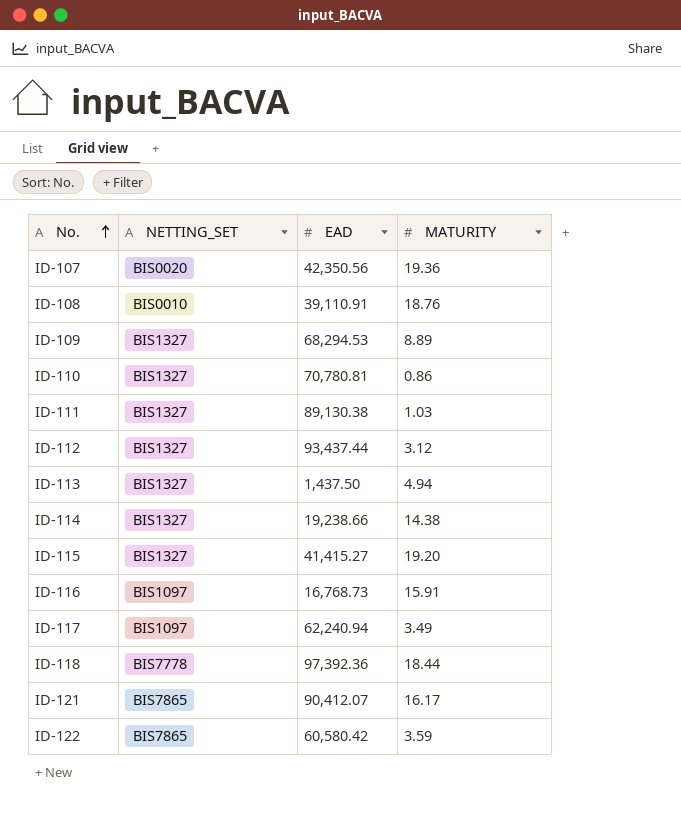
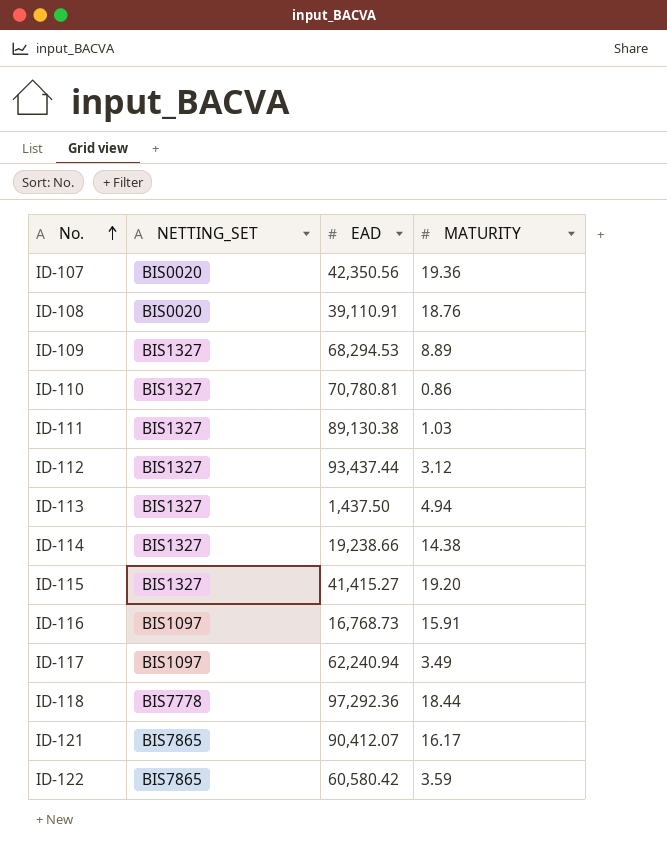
ID-108 | NETTING_SET: BIS0010 -> BIS0020
ID-118 | EAD: 97,392.36 -> 97,292.36

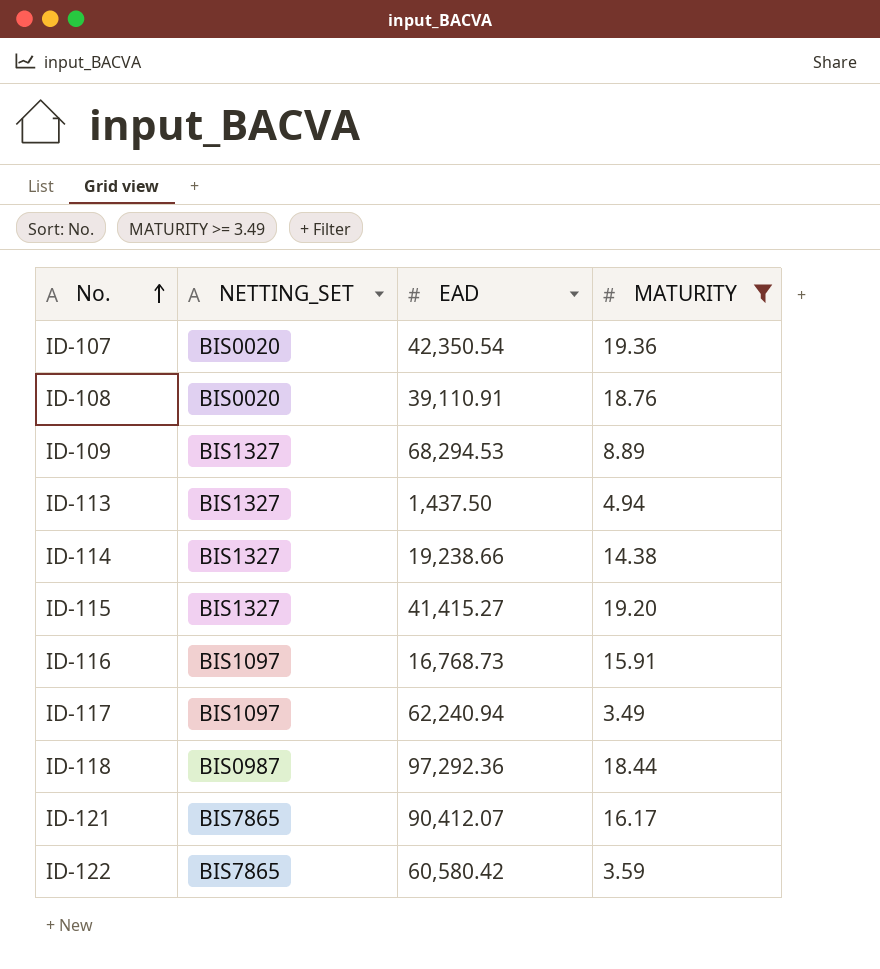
filter: none -> MATURITY >= 3.49
ID-107 | EAD: 42,350.56 -> 42,350.54
ID-118 | NETTING_SET: BIS7778 -> BIS0987

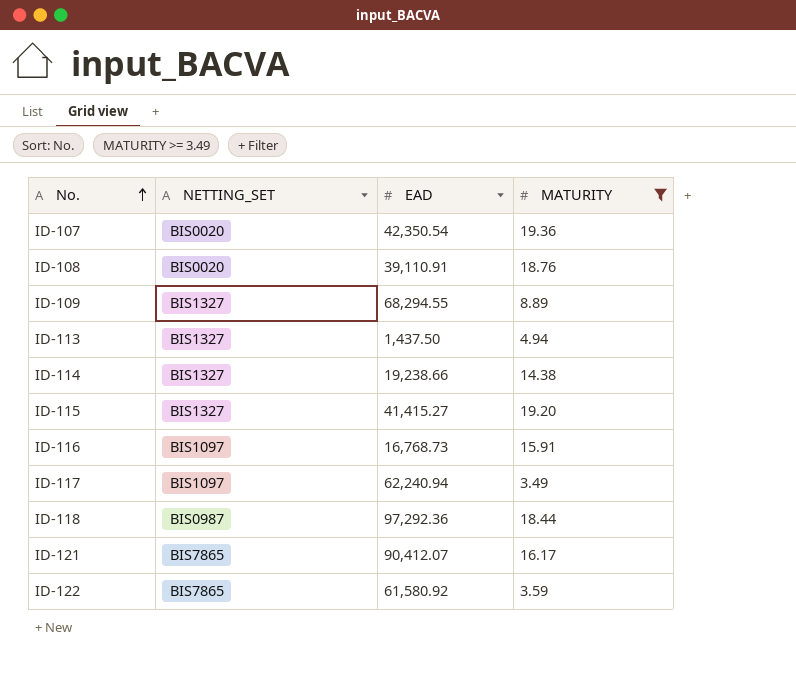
ID-109 | EAD: 68,294.53 -> 68,294.55
ID-122 | EAD: 60,580.42 -> 61,580.92

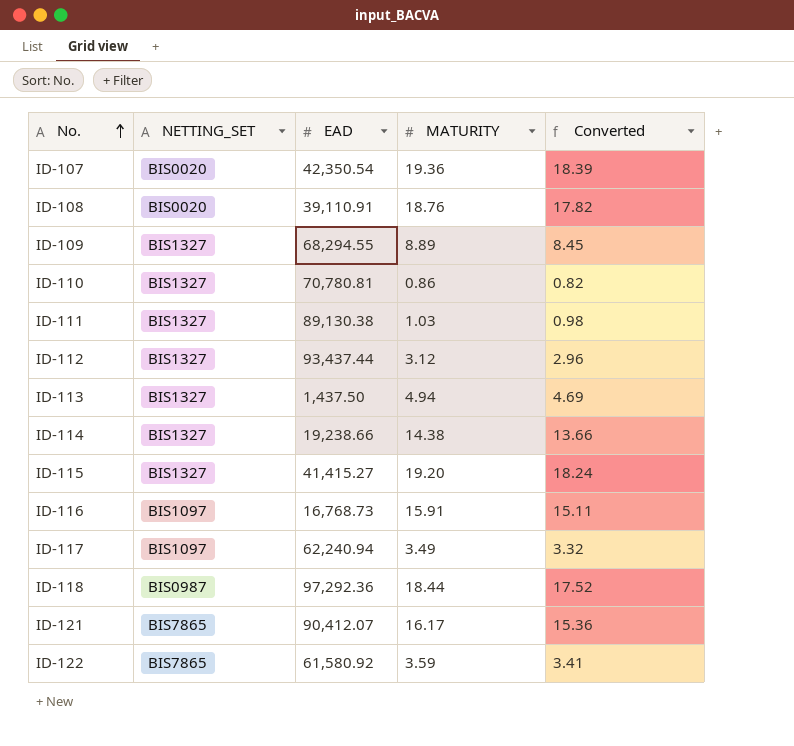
filter: MATURITY >= 3.49 -> none
column Converted | formula: none -> [MATURITY] * 0.95

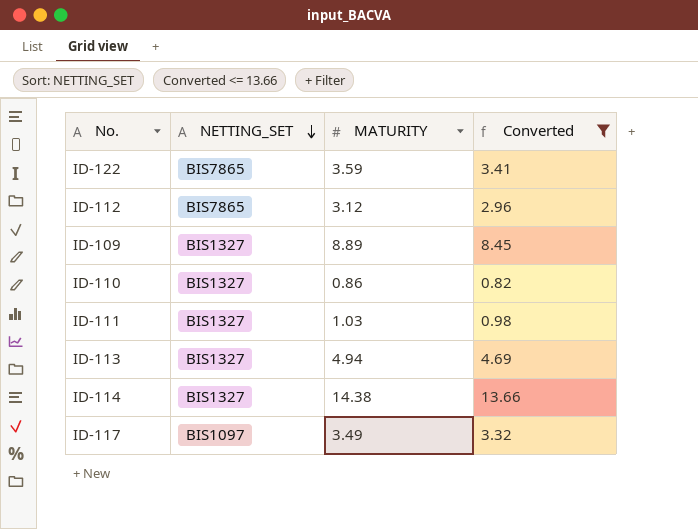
filter: none -> Converted <= 13.66
row order: No. ascending -> NETTING_SET descending
column EAD | position: 3 -> none
ID-112 | NETTING_SET: BIS1327 -> BIS7865

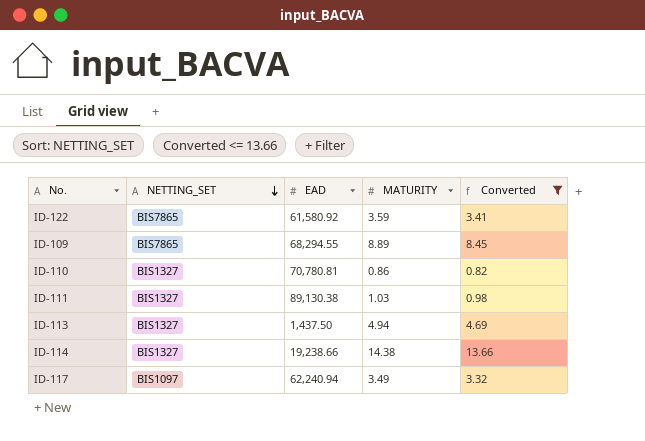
column EAD | position: none -> 3
row ID-112: BIS7865 | 3.12 | 2.96 -> none
ID-109 | NETTING_SET: BIS1327 -> BIS7865

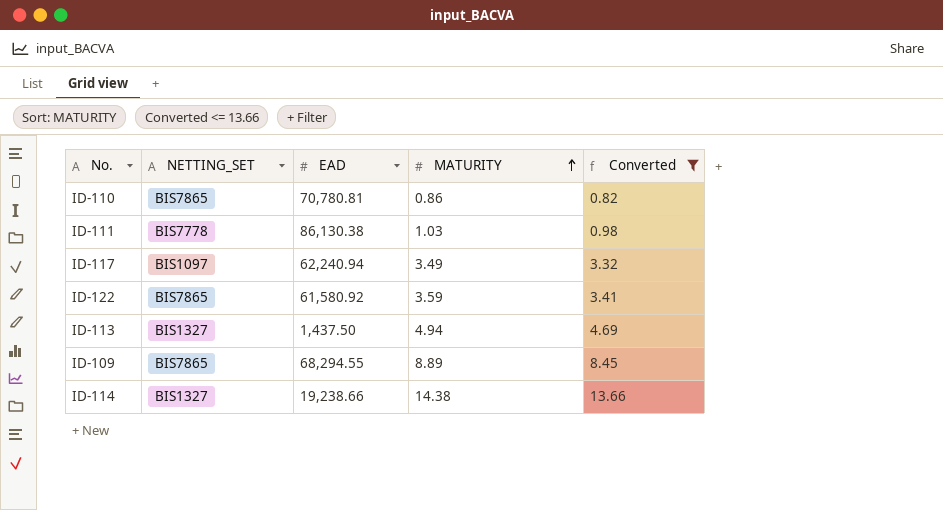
row order: NETTING_SET descending -> MATURITY ascending
ID-110 | NETTING_SET: BIS1327 -> BIS7865
ID-111 | NETTING_SET: BIS1327 -> BIS7778
ID-111 | EAD: 89,130.38 -> 86,130.38

